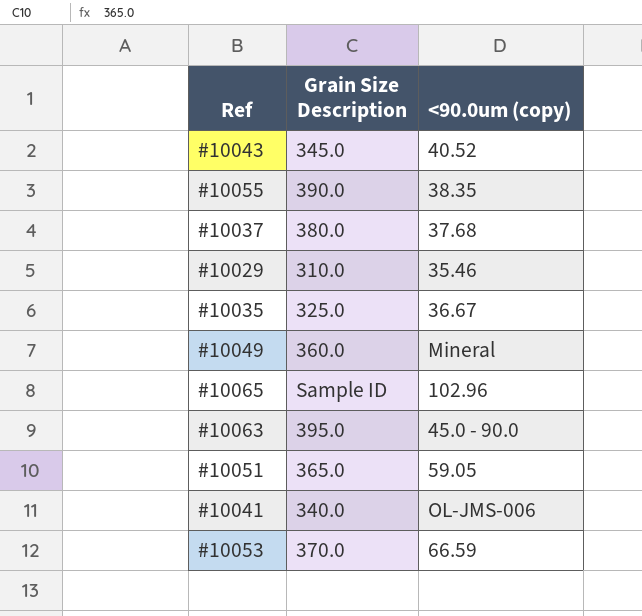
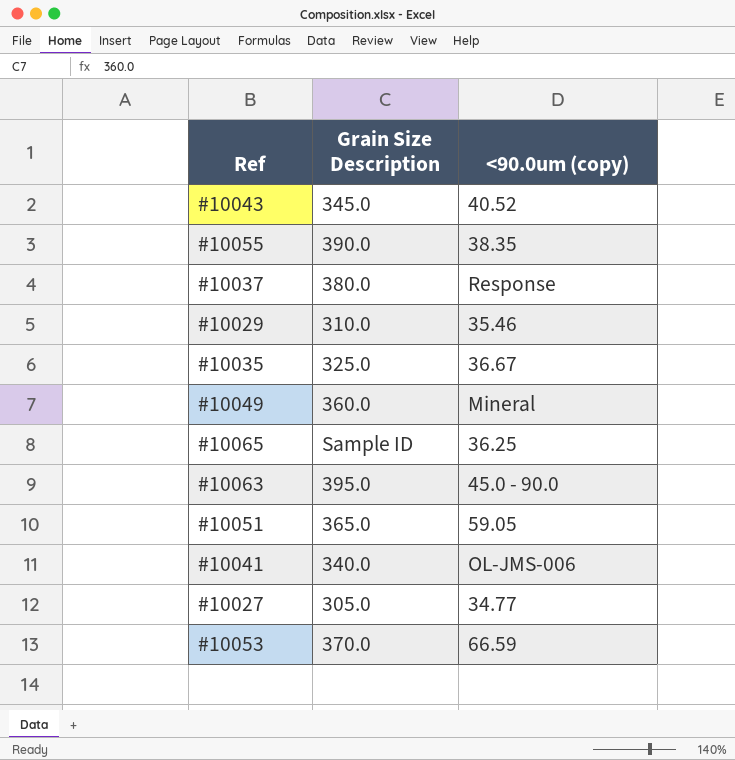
#10037 | <90.0um (copy): 37.68 -> Response
#10065 | <90.0um (copy): 102.96 -> 36.25
row #10027: none -> 305.0 | 34.77

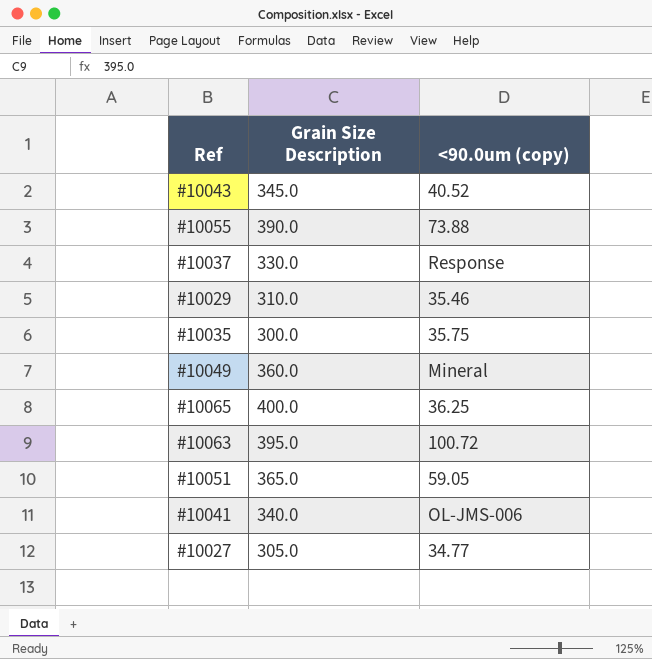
row #10053: 370.0 | 66.59 -> none
#10055 | <90.0um (copy): 38.35 -> 73.88
#10037 | Grain Size Description: 380.0 -> 330.0
#10035 | Grain Size Description: 325.0 -> 300.0
#10035 | <90.0um (copy): 36.67 -> 35.75
#10065 | Grain Size Description: Sample ID -> 400.0
#10063 | <90.0um (copy): 45.0 - 90.0 -> 100.72

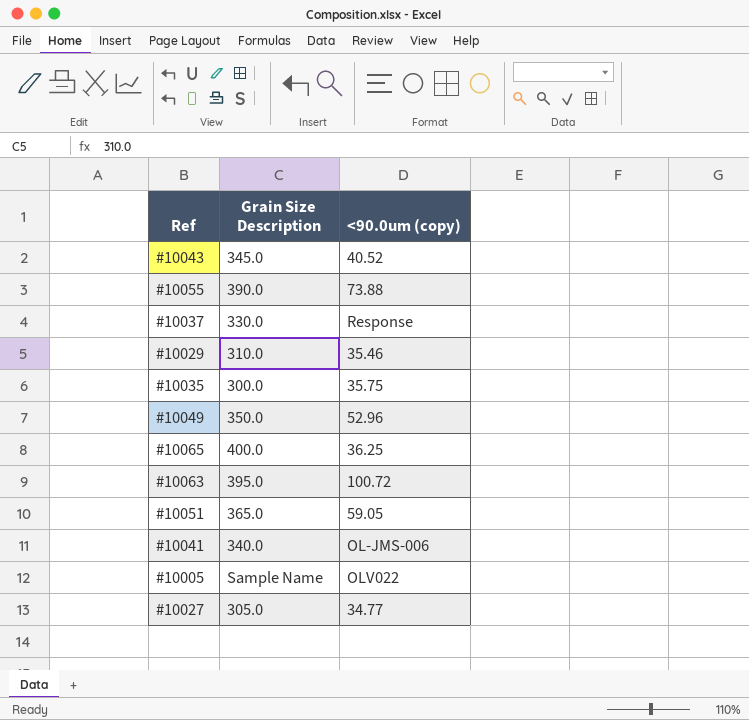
#10049 | Grain Size Description: 360.0 -> 350.0
#10049 | <90.0um (copy): Mineral -> 52.96
row #10005: none -> Sample Name | OLV022

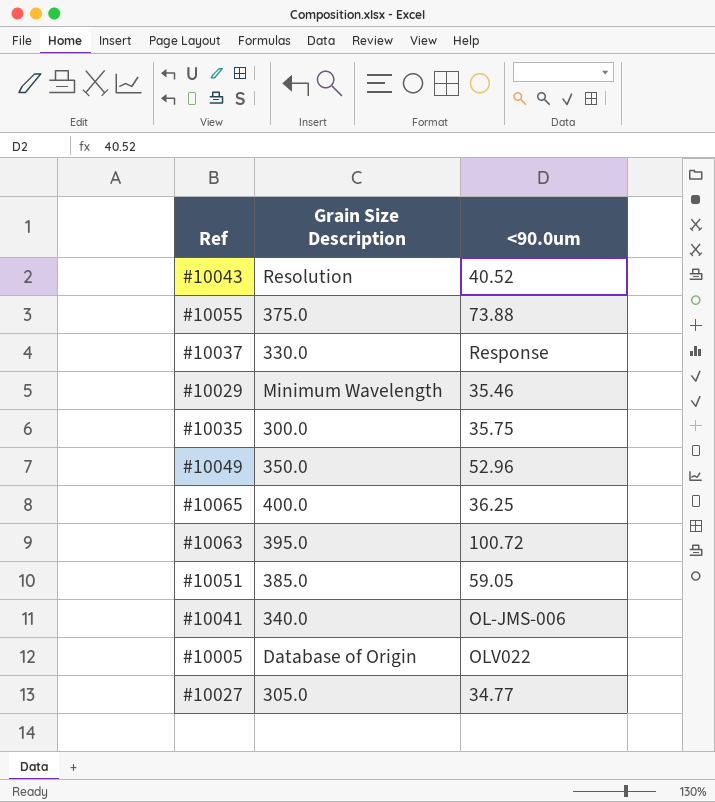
column name: <90.0um (copy) -> <90.0um
#10043 | Grain Size Description: 345.0 -> Resolution
#10055 | Grain Size Description: 390.0 -> 375.0
#10029 | Grain Size Description: 310.0 -> Minimum Wavelength
#10051 | Grain Size Description: 365.0 -> 385.0
#10005 | Grain Size Description: Sample Name -> Database of Origin

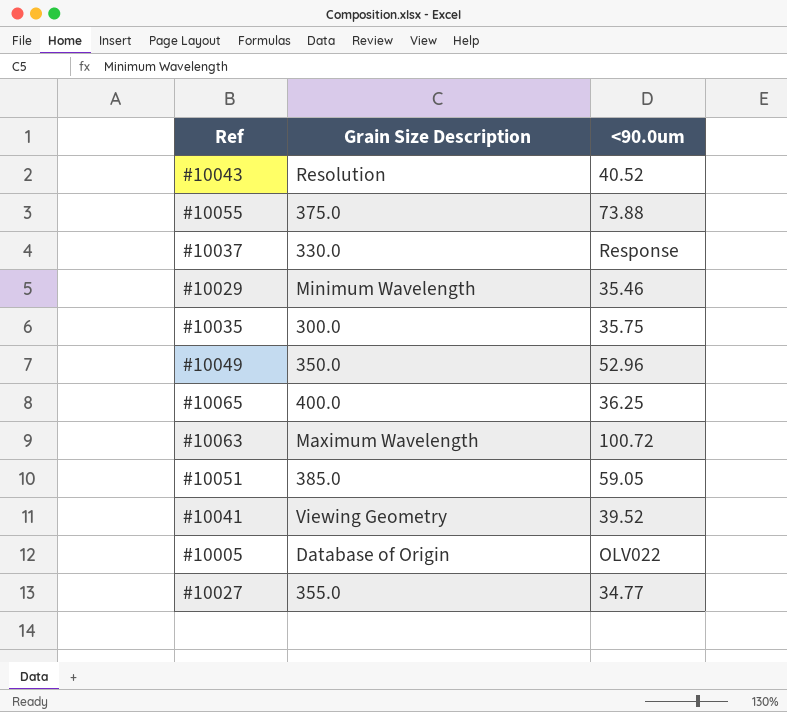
#10063 | Grain Size Description: 395.0 -> Maximum Wavelength
#10041 | Grain Size Description: 340.0 -> Viewing Geometry
#10041 | <90.0um: OL-JMS-006 -> 39.52
#10027 | Grain Size Description: 305.0 -> 355.0

